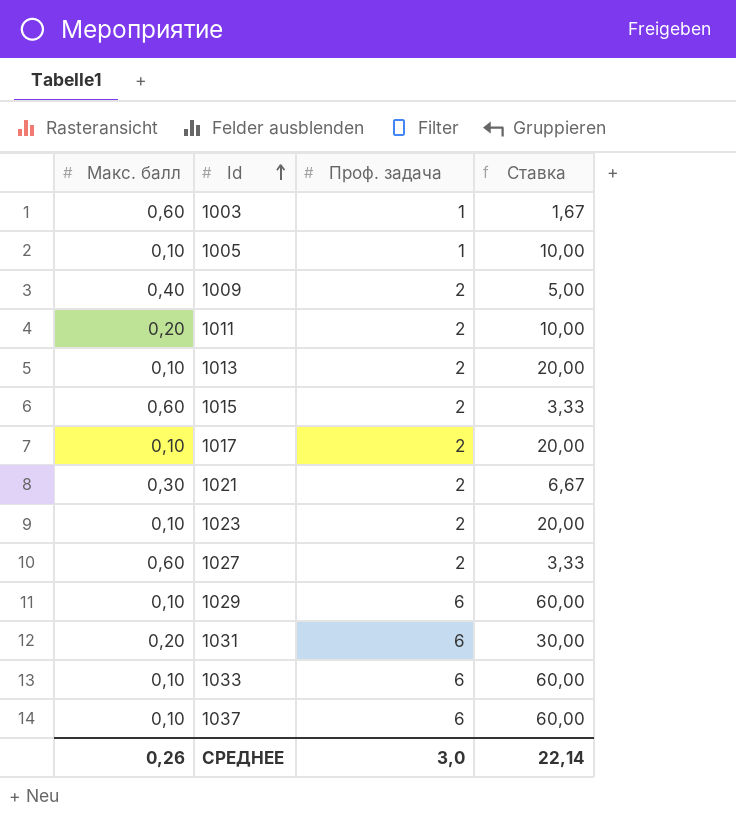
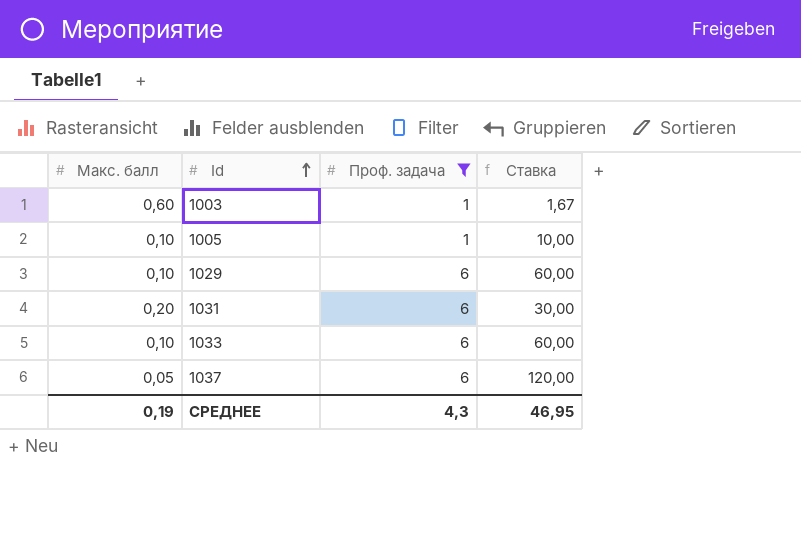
filter: none -> Проф. задача != 2
1037 | Макс. балл: 0,10 -> 0,05
1037 | Ставка: 60,00 -> 120,00
СРЕДНЕЕ | Макс. балл: 0,26 -> 0,19
СРЕДНЕЕ | Проф. задача: 3,0 -> 4,3
СРЕДНЕЕ | Ставка: 22,14 -> 46,95

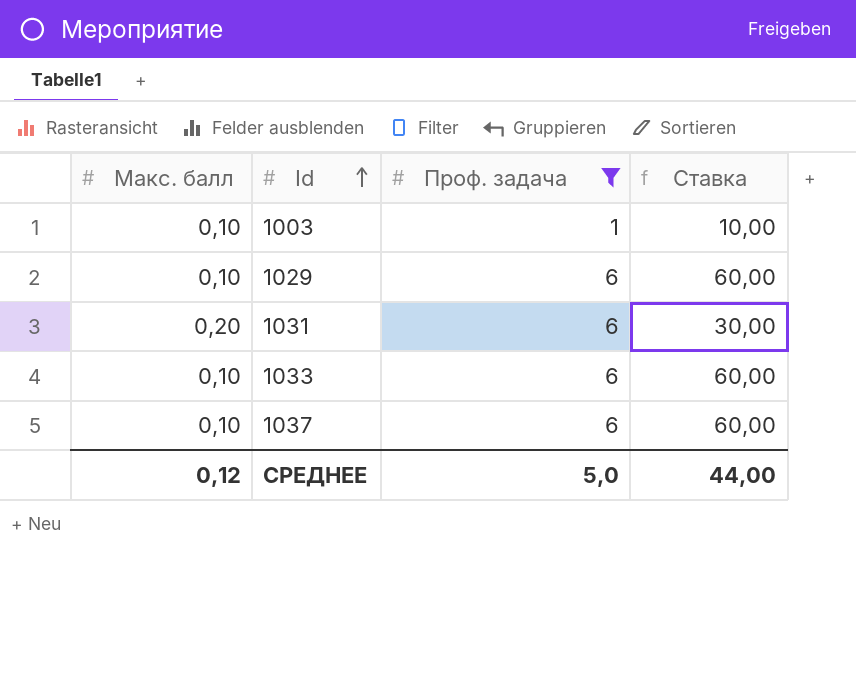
row 1005: 0,10 | 1 | 10,00 -> none
1003 | Макс. балл: 0,60 -> 0,10
1003 | Ставка: 1,67 -> 10,00
1037 | Макс. балл: 0,05 -> 0,10
1037 | Ставка: 120,00 -> 60,00
СРЕДНЕЕ | Макс. балл: 0,19 -> 0,12
СРЕДНЕЕ | Проф. задача: 4,3 -> 5,0
СРЕДНЕЕ | Ставка: 46,95 -> 44,00

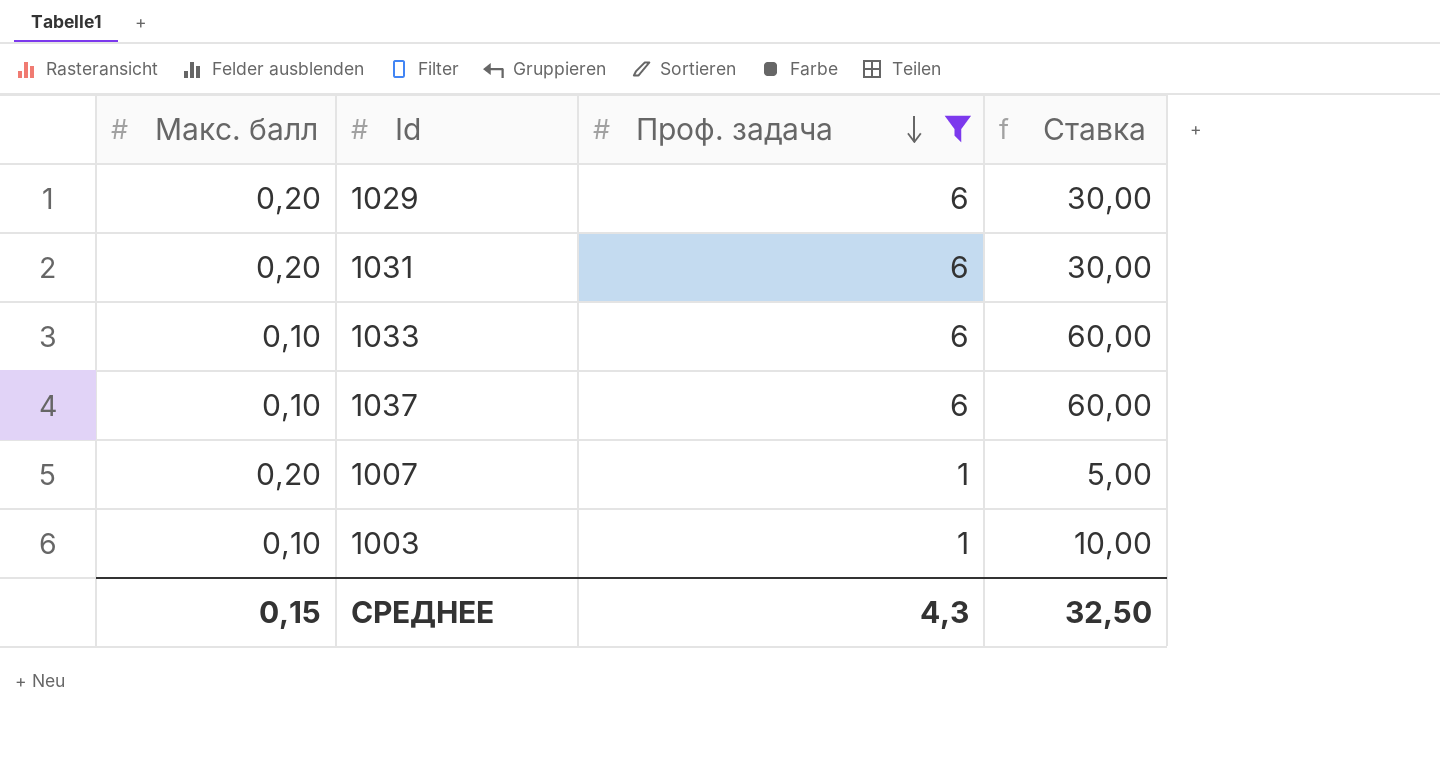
row order: Id ascending -> Проф. задача descending
1029 | Макс. балл: 0,10 -> 0,20
1029 | Ставка: 60,00 -> 30,00
row 1007: none -> 0,20 | 1 | 5,00
СРЕДНЕЕ | Макс. балл: 0,12 -> 0,15
СРЕДНЕЕ | Проф. задача: 5,0 -> 4,3
СРЕДНЕЕ | Ставка: 44,00 -> 32,50

